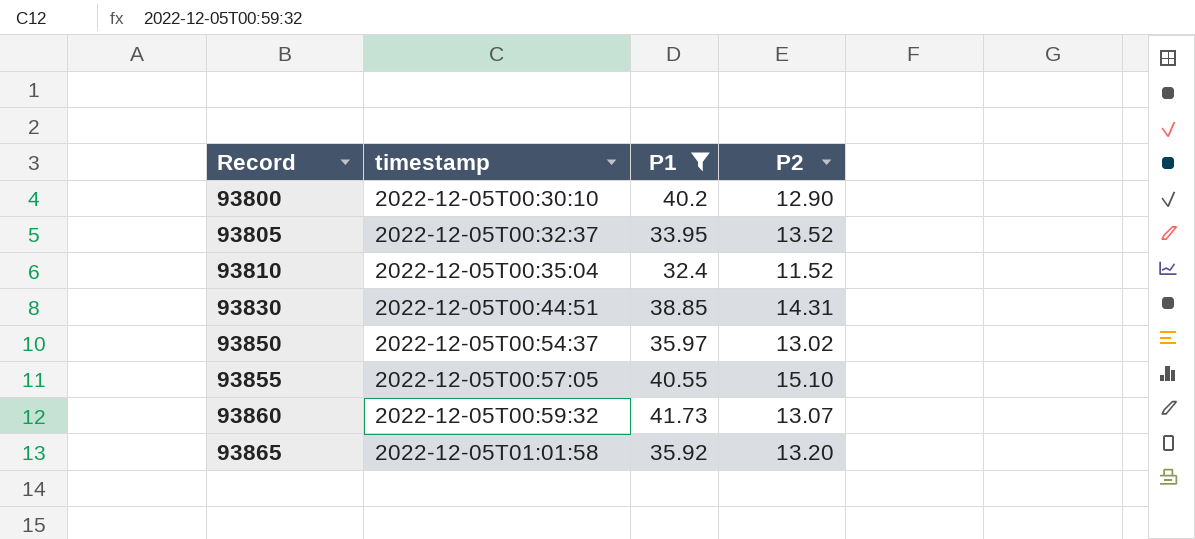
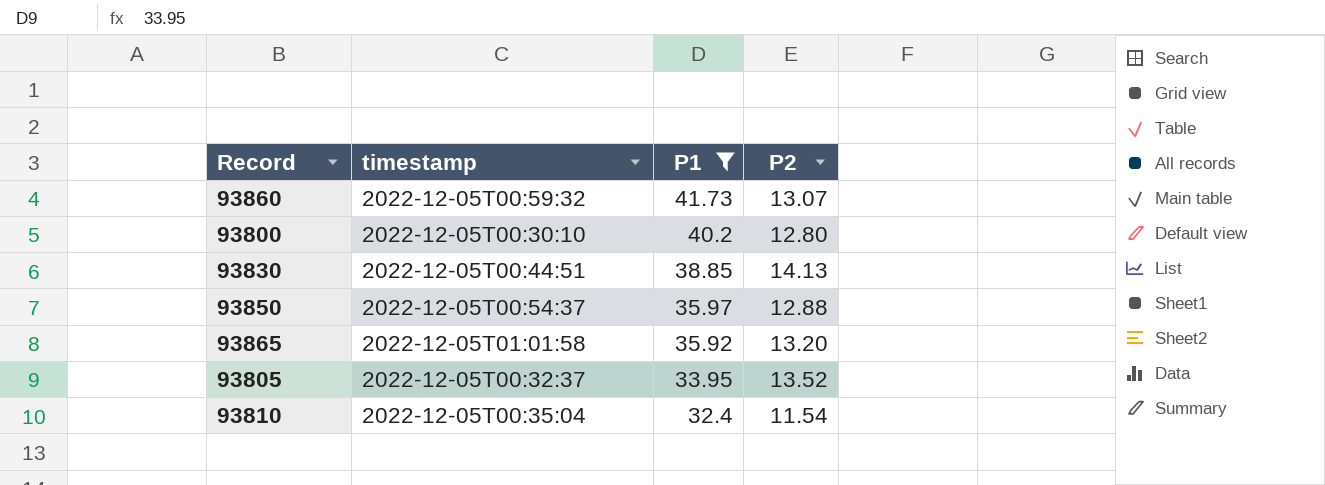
row order: Record ascending -> P1 descending
row 93855: 2022-12-05T00:57:05 | 40.55 | 15.10 -> none
93800 | P2: 12.90 -> 12.80
93830 | P2: 14.31 -> 14.13
93850 | P2: 13.02 -> 12.88
93810 | P2: 11.52 -> 11.54

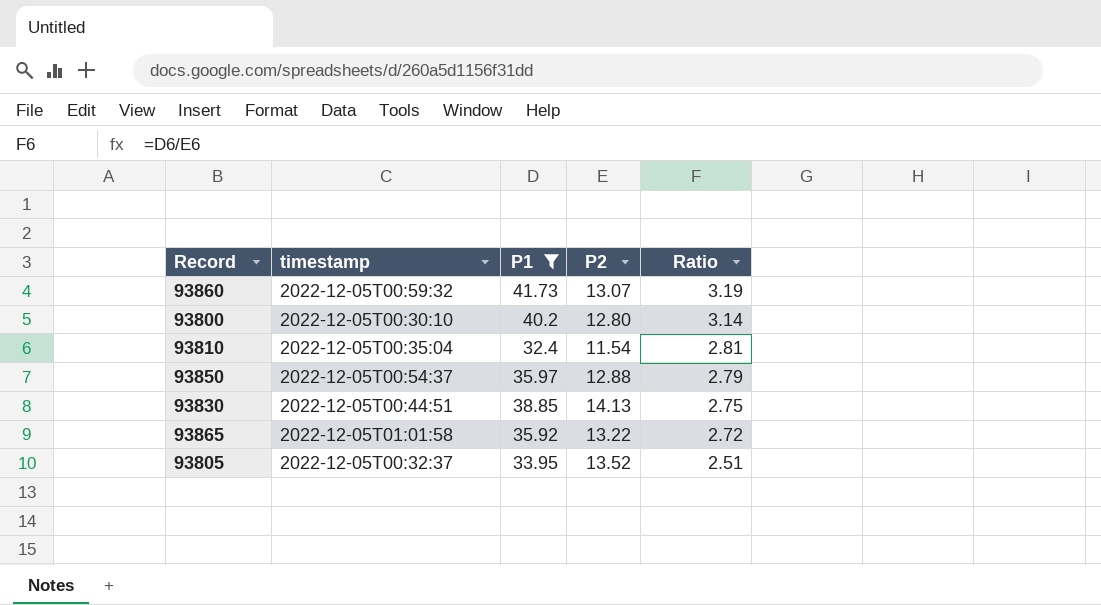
row order: P1 descending -> Ratio descending
column Ratio | formula: none -> [P1] / [P2]
93865 | P2: 13.20 -> 13.22

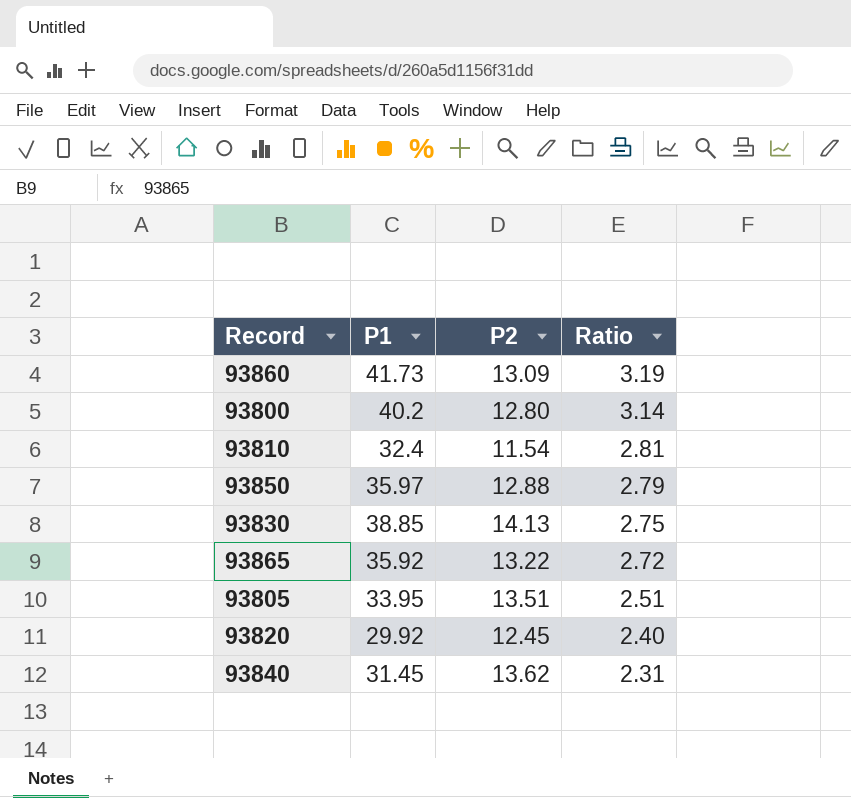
filter: P1 >= 32.4 -> none
column timestamp | position: 2 -> none
93860 | P2: 13.07 -> 13.09
93805 | P2: 13.52 -> 13.51

